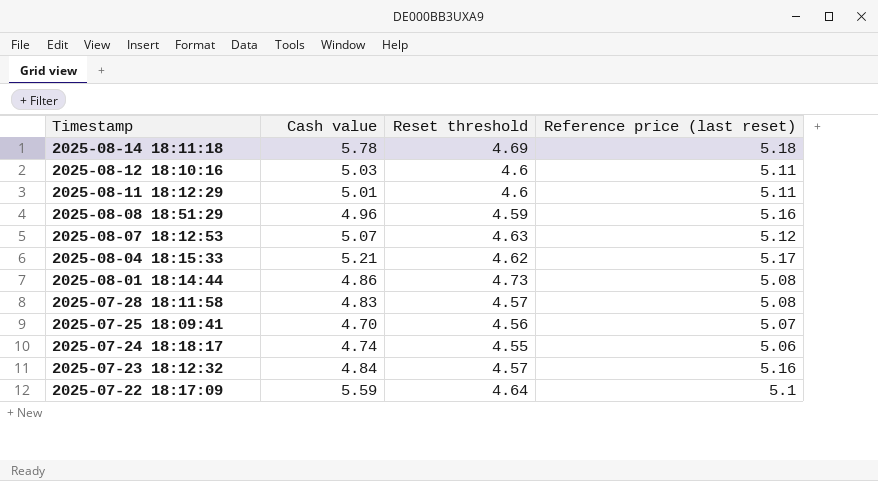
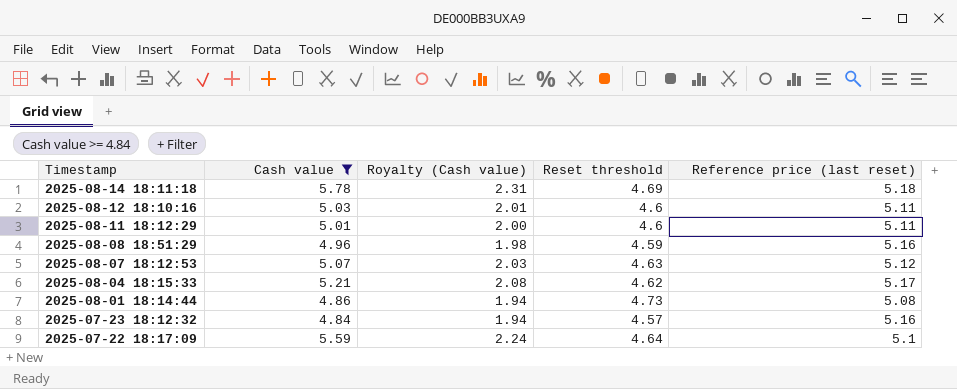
filter: none -> Cash value >= 4.84
column Royalty (Cash value) | formula: none -> [Cash value] * 0.4

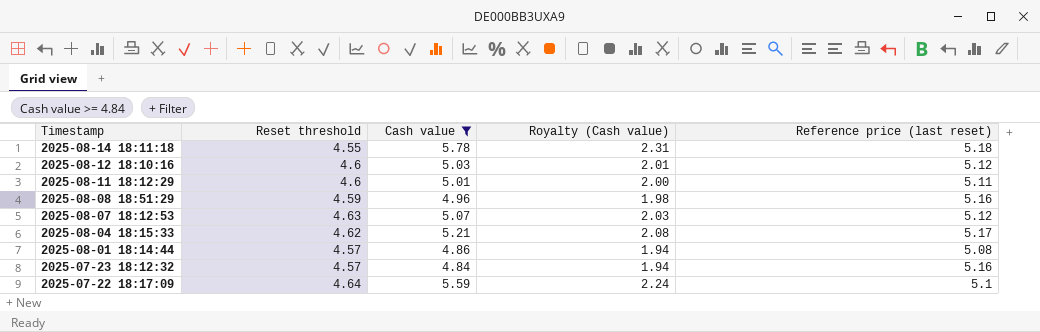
column Reset threshold | position: 4 -> 2
2025-08-14 18:11:18 | Reset threshold: 4.69 -> 4.55
2025-08-12 18:10:16 | Reference price (last reset): 5.11 -> 5.12
2025-08-01 18:14:44 | Reset threshold: 4.73 -> 4.57

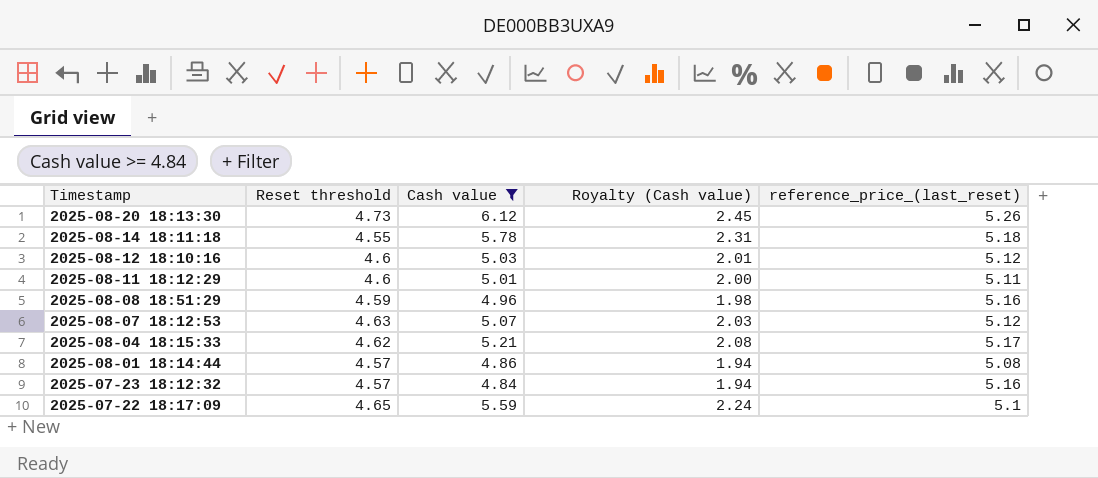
column name: Reference price (last reset) -> reference_price_(last_reset)
row 2025-08-20 18:13:30: none -> 4.73 | 6.12 | 2.45 | 5.26
2025-07-22 18:17:09 | Reset threshold: 4.64 -> 4.65

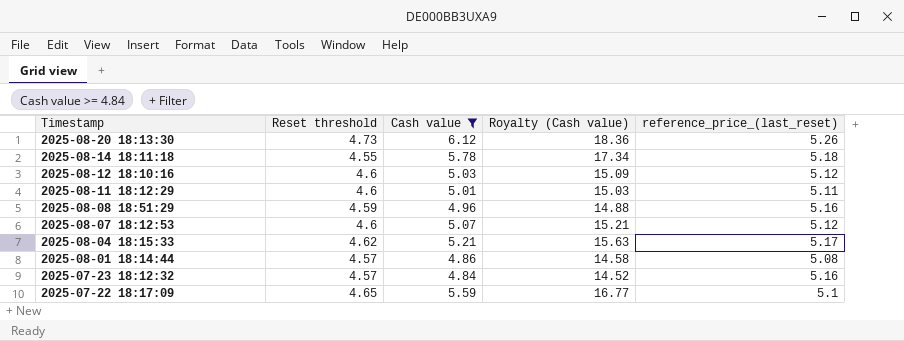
column Royalty (Cash value) | formula: [Cash value] * 0.4 -> [Cash value] * 3
2025-08-07 18:12:53 | Reset threshold: 4.63 -> 4.6

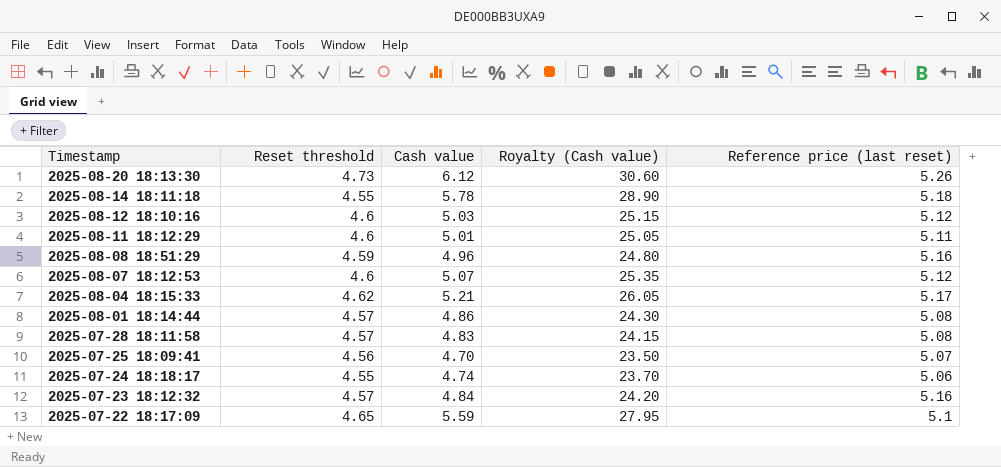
filter: Cash value >= 4.84 -> none
column Royalty (Cash value) | formula: [Cash value] * 3 -> [Cash value] * 5
column name: reference_price_(last_reset) -> Reference price (last reset)

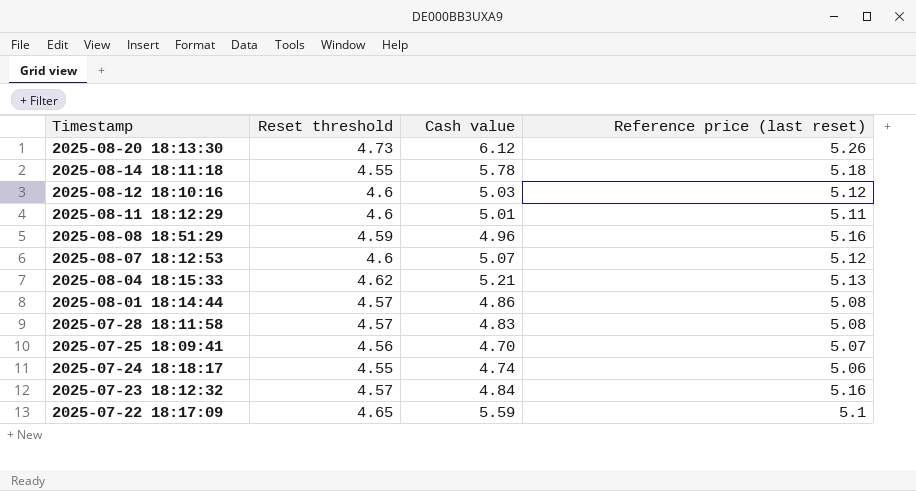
column Royalty (Cash value) | formula: [Cash value] * 5 -> none
2025-08-04 18:15:33 | Reference price (last reset): 5.17 -> 5.13

